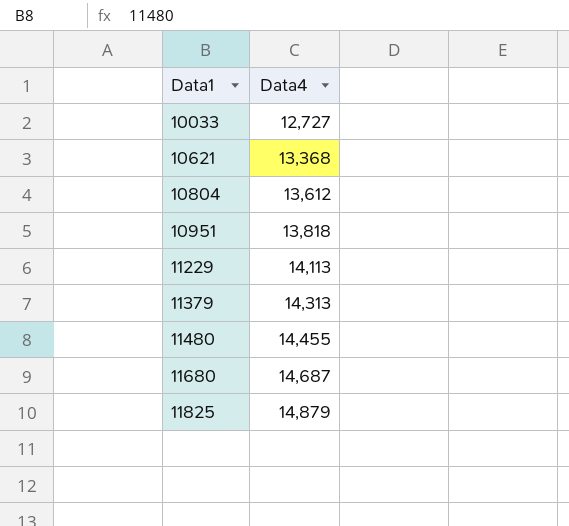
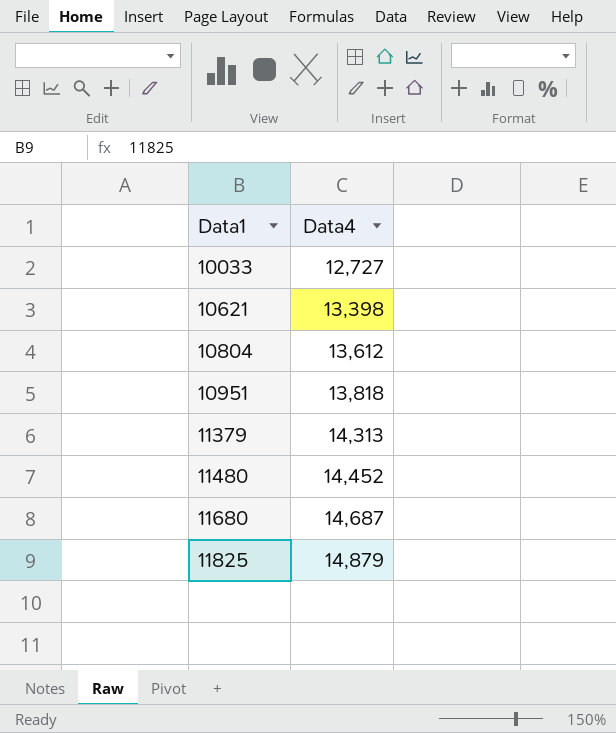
row 11229: 14,113 -> none
10621 | Data4: 13,368 -> 13,398
11480 | Data4: 14,455 -> 14,452

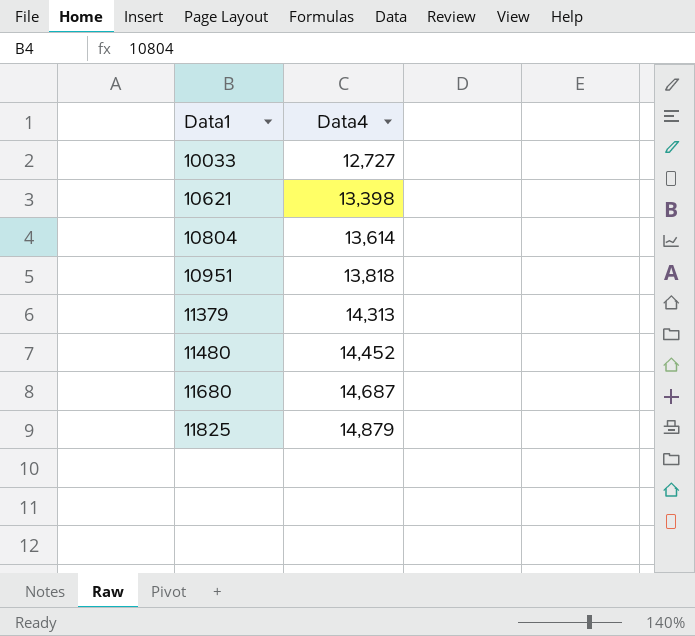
10804 | Data4: 13,612 -> 13,614

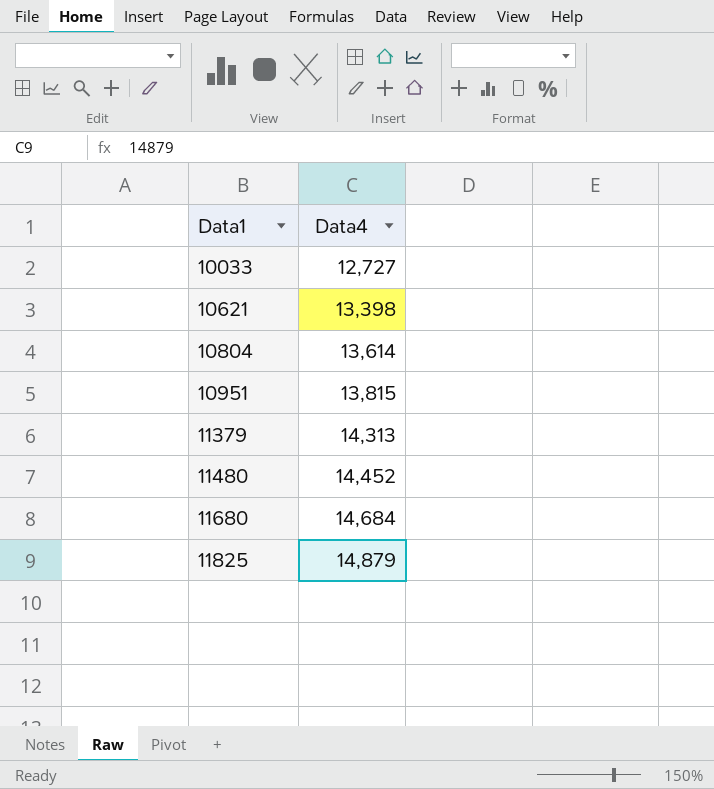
10951 | Data4: 13,818 -> 13,815
11680 | Data4: 14,687 -> 14,684

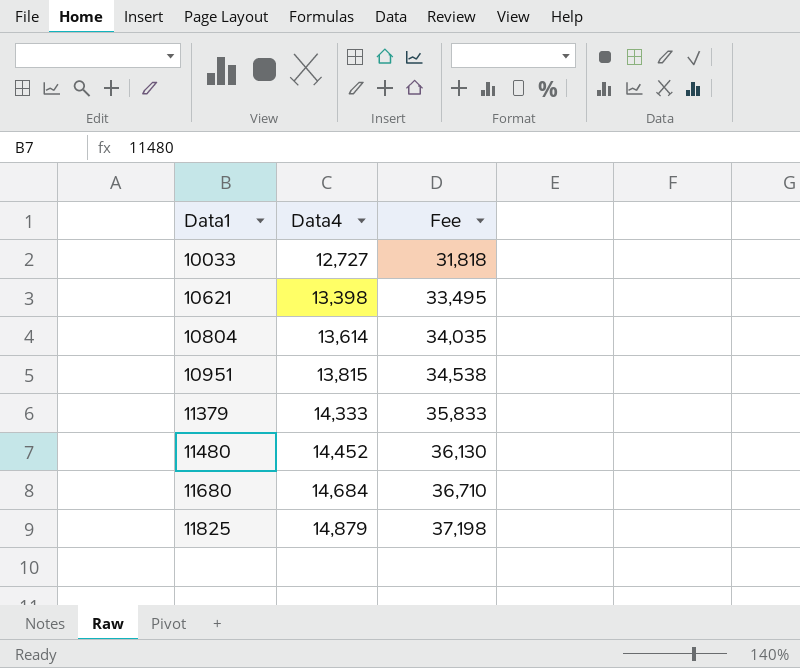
column Fee | formula: none -> [Data4] * 2.5
11379 | Data4: 14,313 -> 14,333

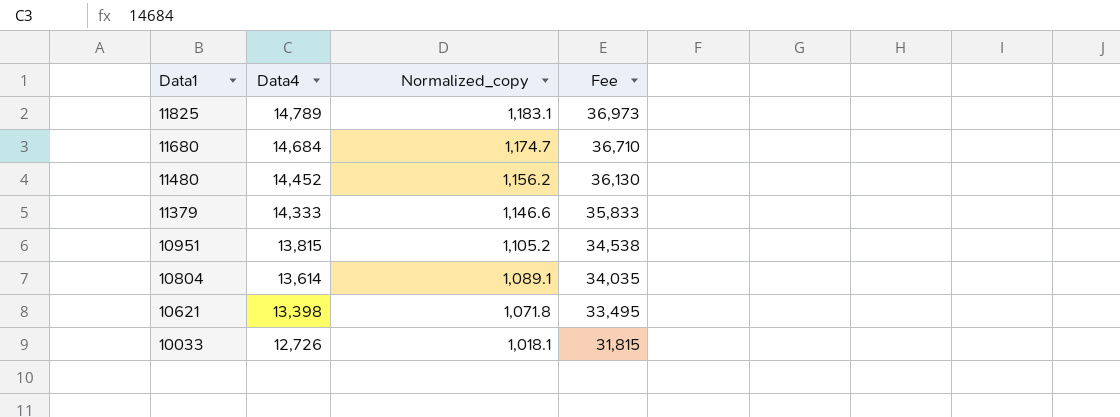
row order: Data1 ascending -> Data1 descending
column Normalized_copy | formula: none -> [Data4] * 0.08
11825 | Data4: 14,879 -> 14,789
11825 | Fee: 37,198 -> 36,973
10033 | Data4: 12,727 -> 12,726
10033 | Fee: 31,818 -> 31,815

